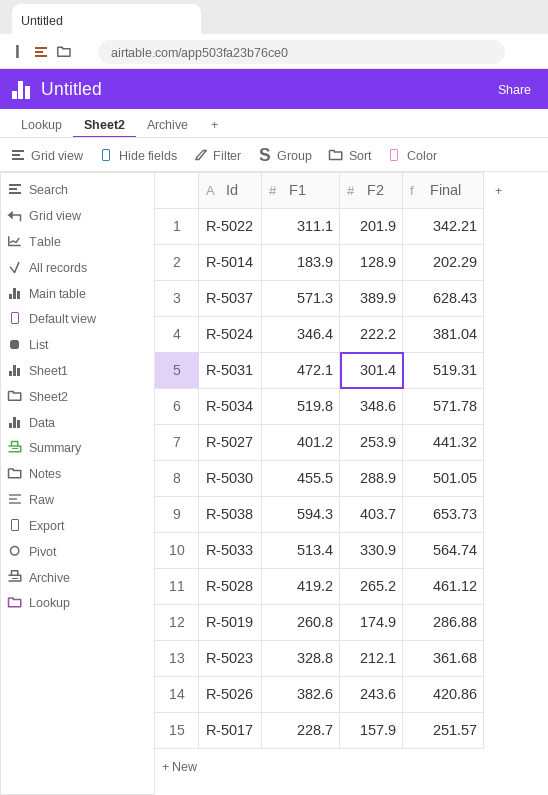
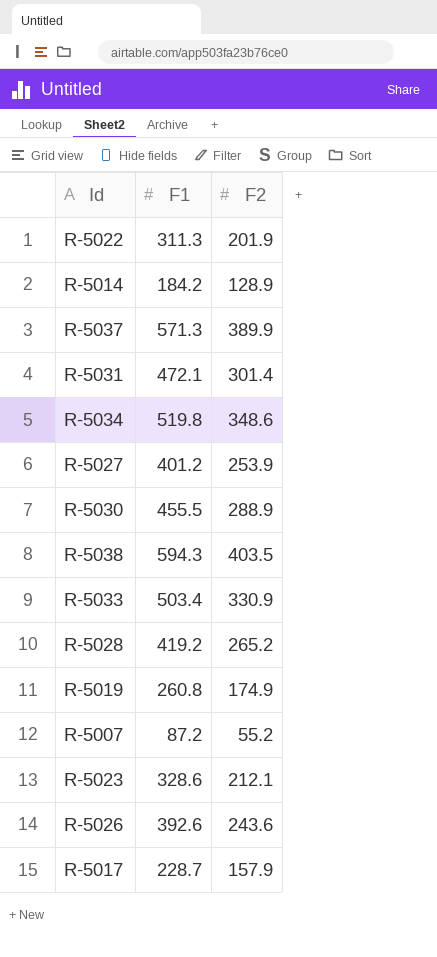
column Final | formula: [F1] * 1.1 -> none
row R-5024: 346.4 | 222.2 | 381.04 -> none
R-5022 | F1: 311.1 -> 311.3
R-5014 | F1: 183.9 -> 184.2
R-5038 | F2: 403.7 -> 403.5
R-5033 | F1: 513.4 -> 503.4
row R-5007: none -> 87.2 | 55.2
R-5023 | F1: 328.8 -> 328.6
R-5026 | F1: 382.6 -> 392.6

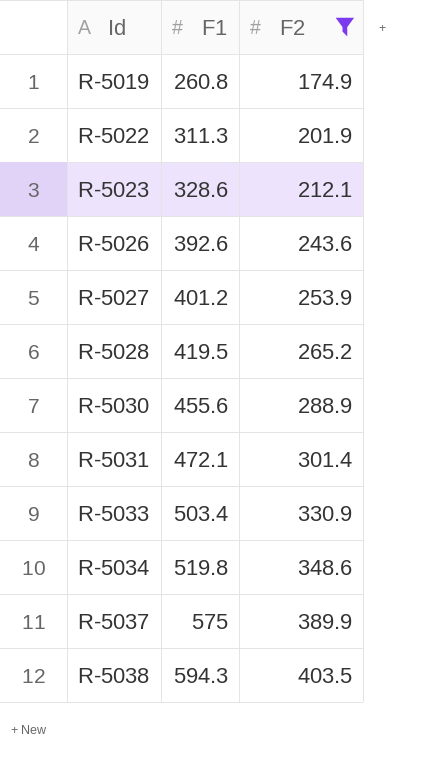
filter: none -> F2 >= 174.9
row order: none -> Id ascending
R-5028 | F1: 419.2 -> 419.5
R-5030 | F1: 455.5 -> 455.6
R-5037 | F1: 571.3 -> 575

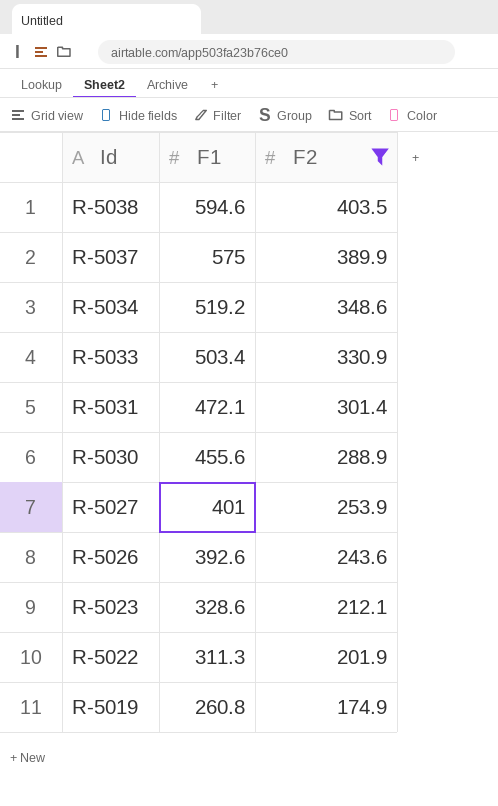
row order: Id ascending -> Id descending
row R-5028: 419.5 | 265.2 -> none
R-5038 | F1: 594.3 -> 594.6
R-5034 | F1: 519.8 -> 519.2
R-5027 | F1: 401.2 -> 401

